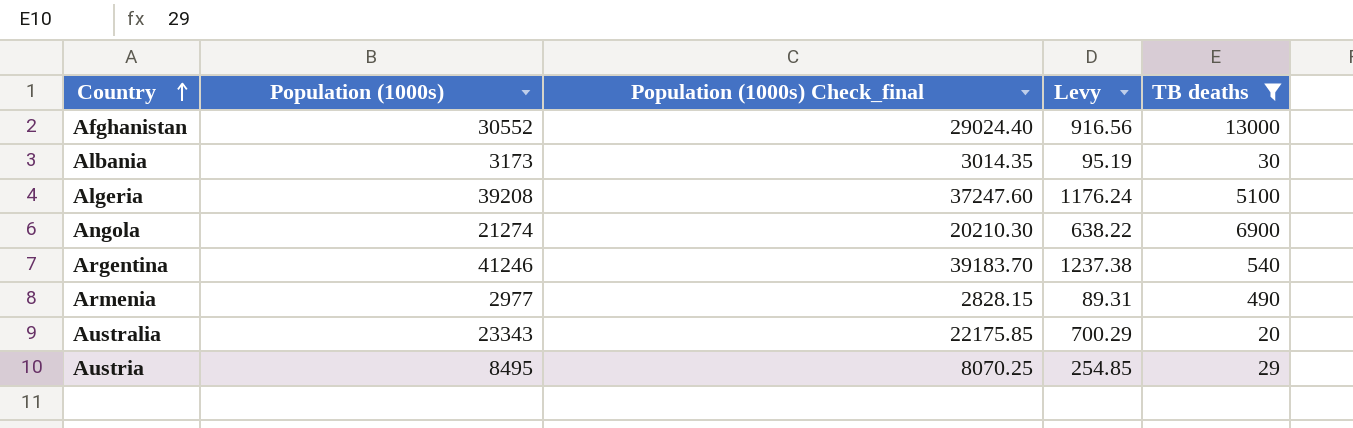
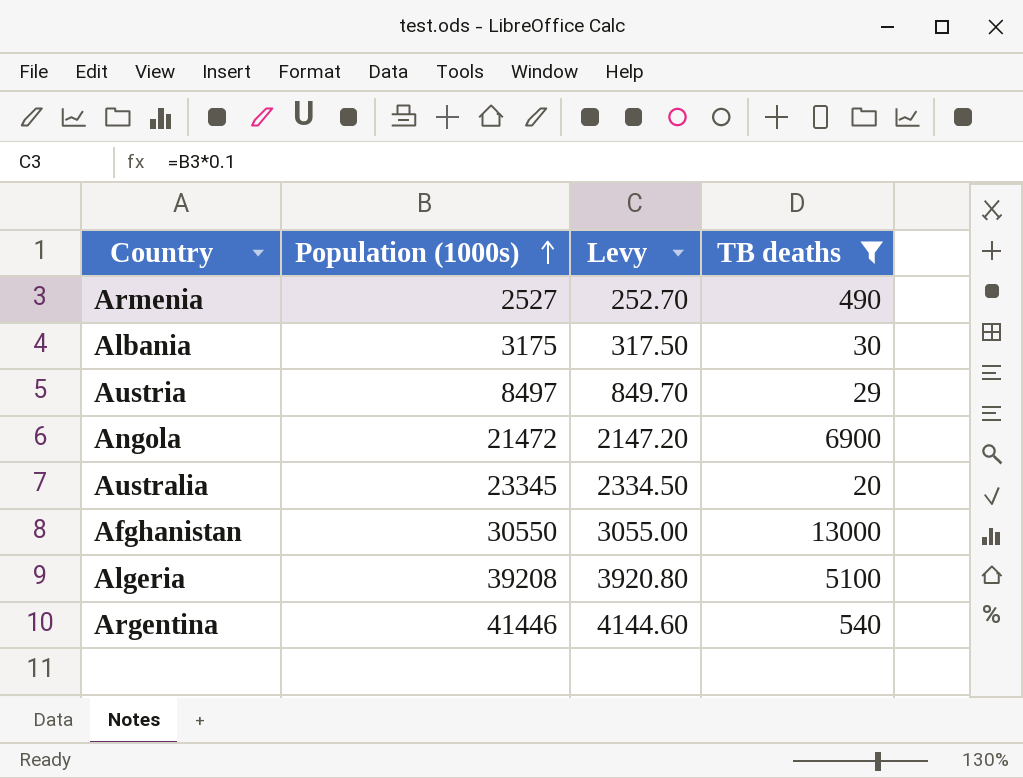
row order: Country ascending -> Population (1000s) ascending
column Population (1000s) Check_final | formula: [Population (1000s)] * 0.95 -> none
column Levy | formula: [Population (1000s)] * 0.03 -> [Population (1000s)] * 0.1
Armenia | Population (1000s): 2977 -> 2527
Albania | Population (1000s): 3173 -> 3175
Austria | Population (1000s): 8495 -> 8497
Angola | Population (1000s): 21274 -> 21472
Australia | Population (1000s): 23343 -> 23345
Afghanistan | Population (1000s): 30552 -> 30550
Argentina | Population (1000s): 41246 -> 41446

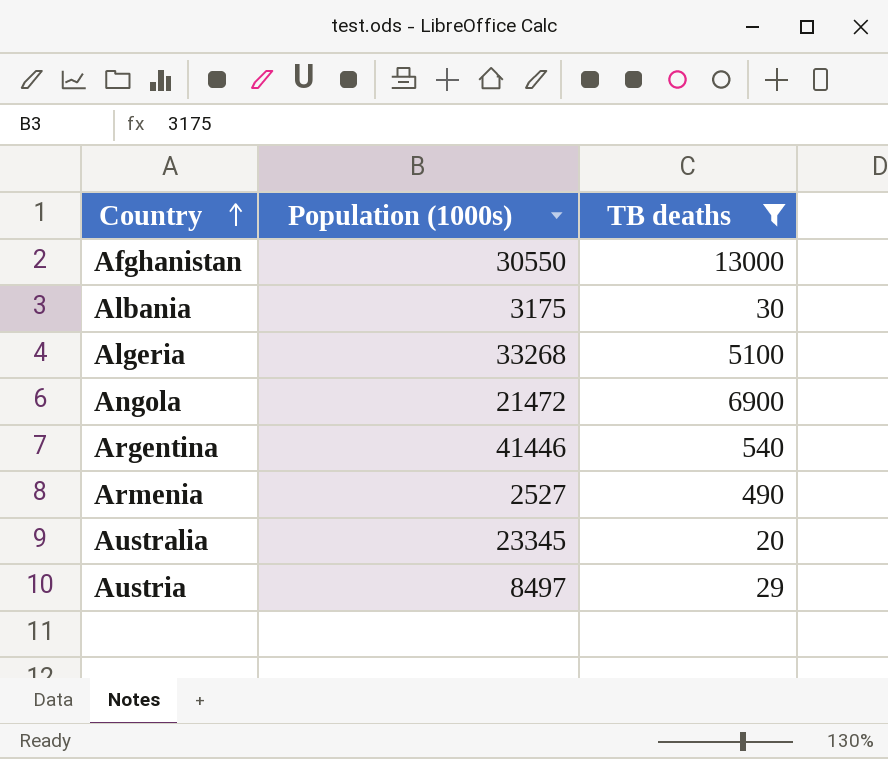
row order: Population (1000s) ascending -> Country ascending
column Levy | formula: [Population (1000s)] * 0.1 -> none
Algeria | Population (1000s): 39208 -> 33268

